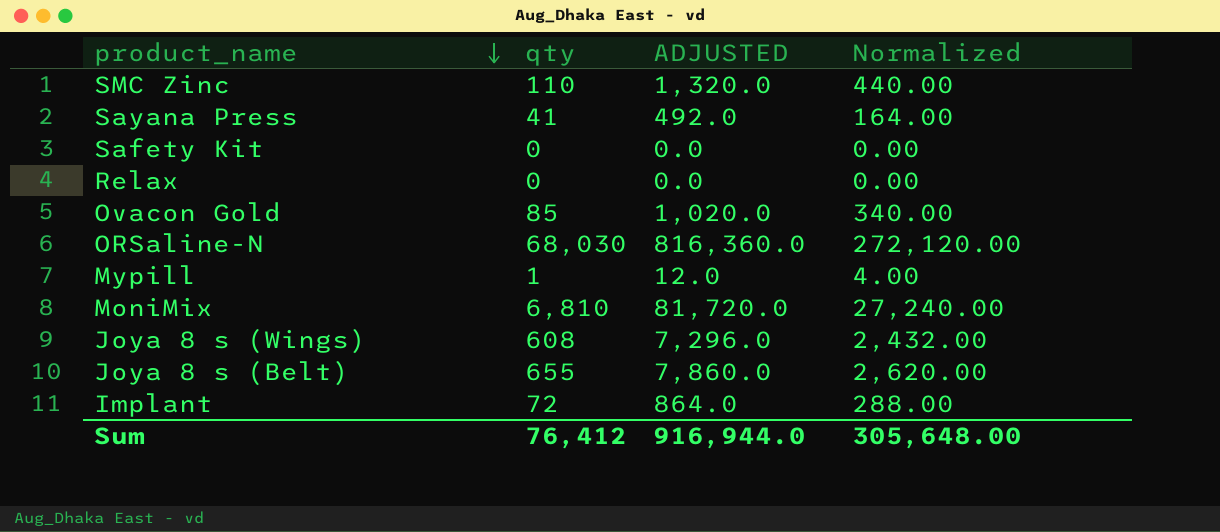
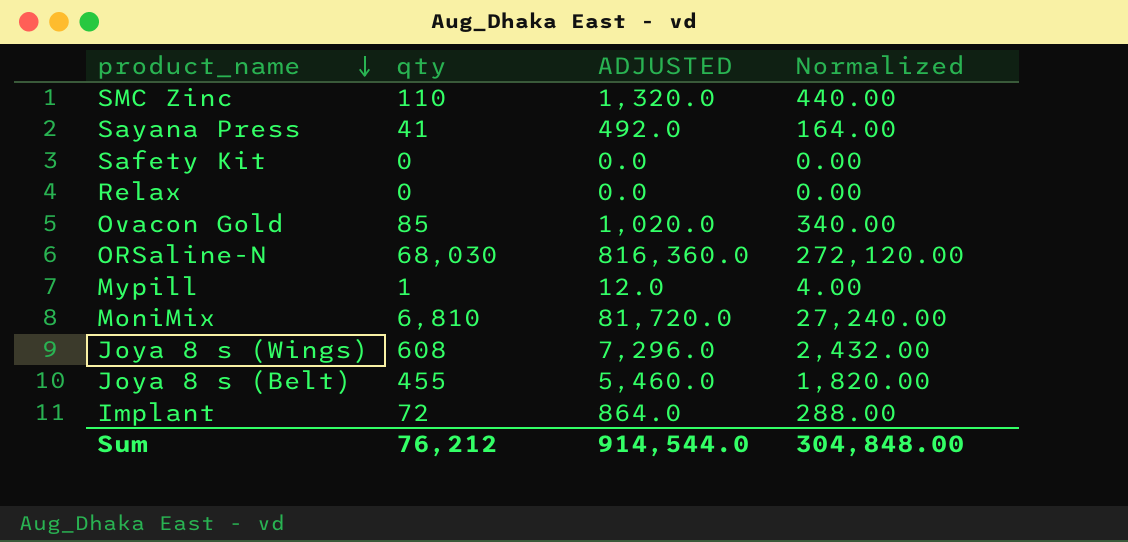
Joya 8 s (Belt) | qty: 655 -> 455
Joya 8 s (Belt) | ADJUSTED: 7,860.0 -> 5,460.0
Joya 8 s (Belt) | Normalized: 2,620.00 -> 1,820.00
Sum | qty: 76,412 -> 76,212
Sum | ADJUSTED: 916,944.0 -> 914,544.0
Sum | Normalized: 305,648.00 -> 304,848.00

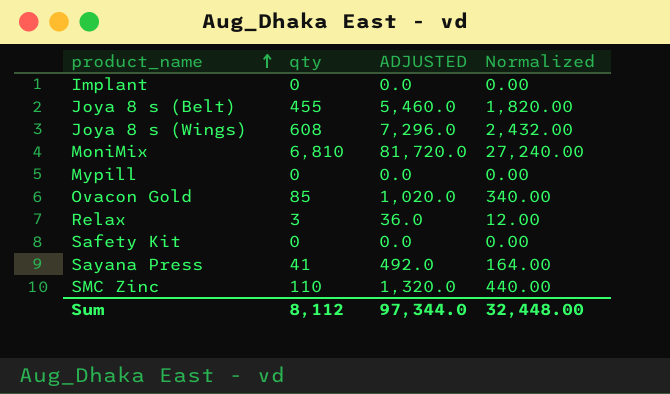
row order: product_name descending -> product_name ascending
row ORSaline-N: 68,030 | 816,360.0 | 272,120.00 -> none
Implant | qty: 72 -> 0
Implant | ADJUSTED: 864.0 -> 0.0
Implant | Normalized: 288.00 -> 0.00
Mypill | qty: 1 -> 0
Mypill | ADJUSTED: 12.0 -> 0.0
Mypill | Normalized: 4.00 -> 0.00
Relax | qty: 0 -> 3
Relax | ADJUSTED: 0.0 -> 36.0
Relax | Normalized: 0.00 -> 12.00
Sum | qty: 76,212 -> 8,112
Sum | ADJUSTED: 914,544.0 -> 97,344.0
Sum | Normalized: 304,848.00 -> 32,448.00

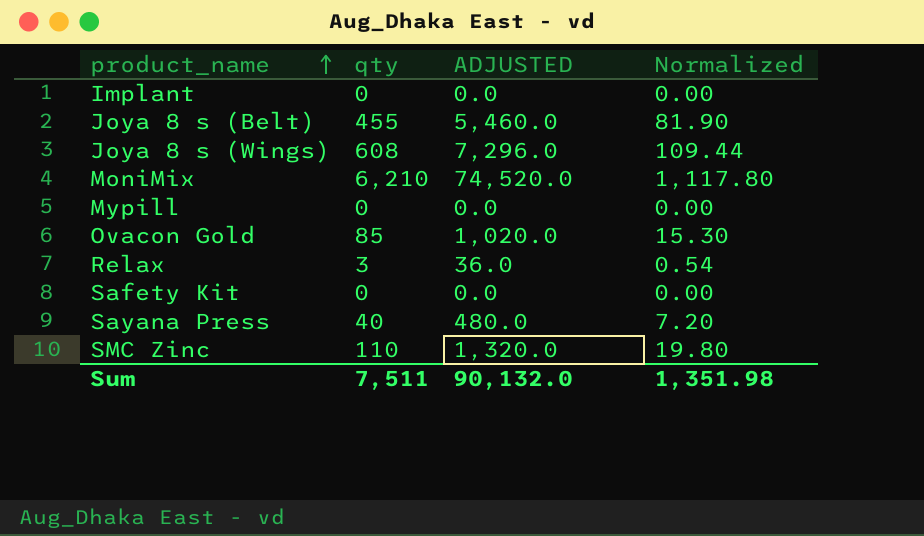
column Normalized | formula: [qty] * 4 -> [qty] * 0.18
MoniMix | qty: 6,810 -> 6,210
MoniMix | ADJUSTED: 81,720.0 -> 74,520.0
Sayana Press | qty: 41 -> 40
Sayana Press | ADJUSTED: 492.0 -> 480.0
Sum | qty: 8,112 -> 7,511
Sum | ADJUSTED: 97,344.0 -> 90,132.0
Sum | Normalized: 32,448.00 -> 1,351.98

